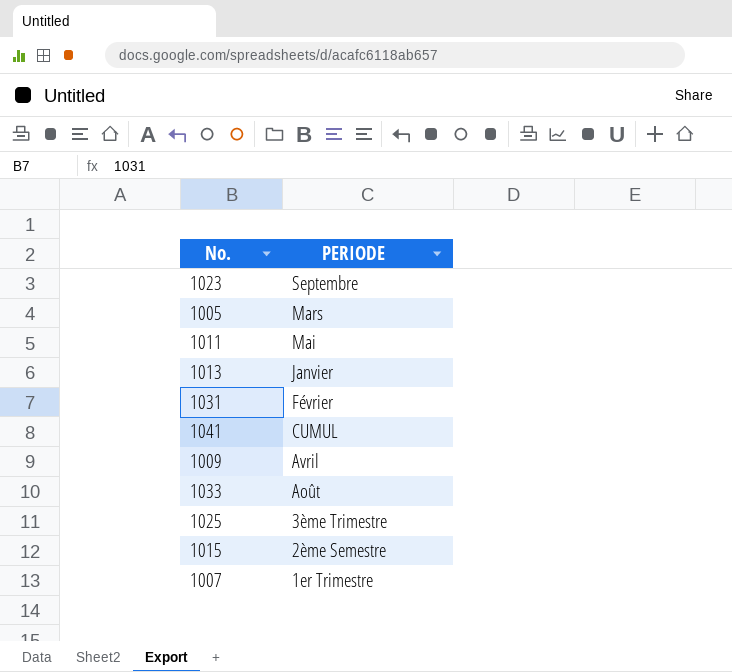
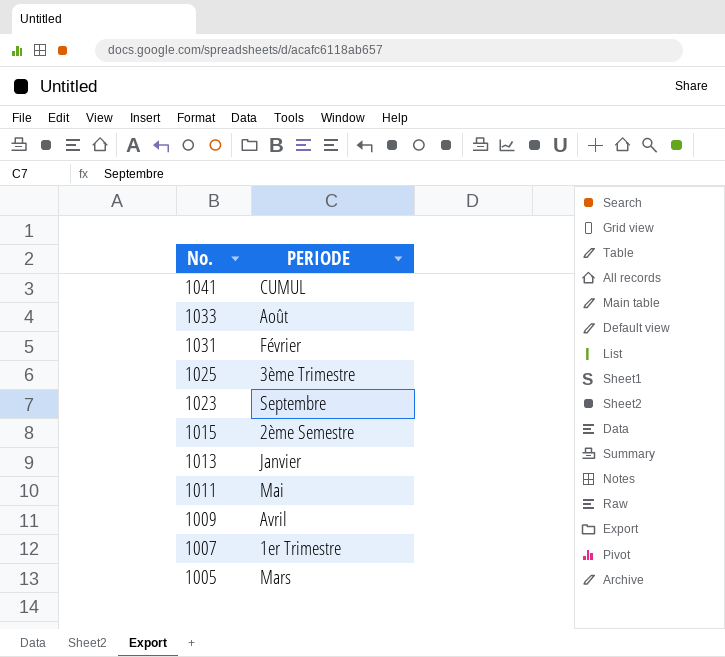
row order: PERIODE descending -> No. descending

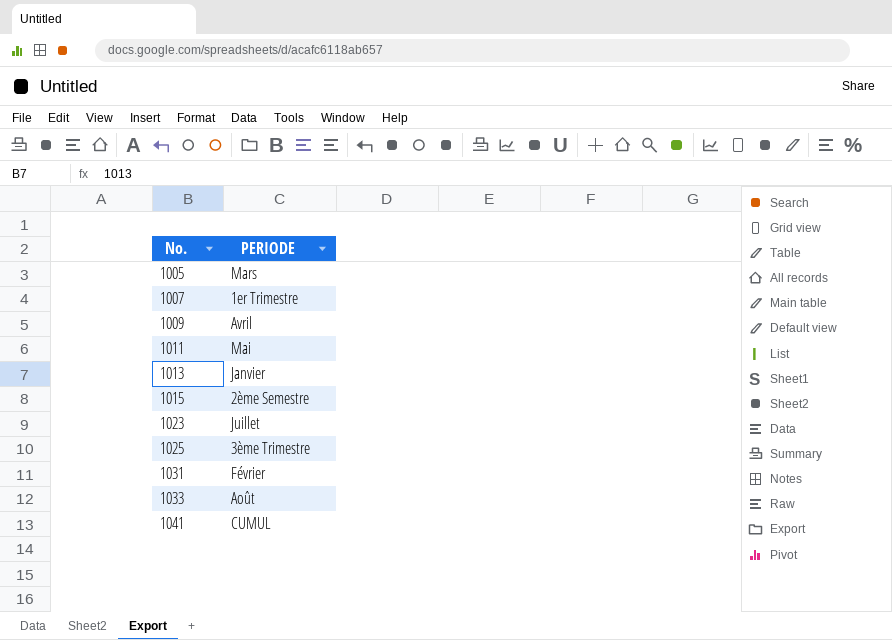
row order: No. descending -> No. ascending
1023 | PERIODE: Septembre -> Juillet

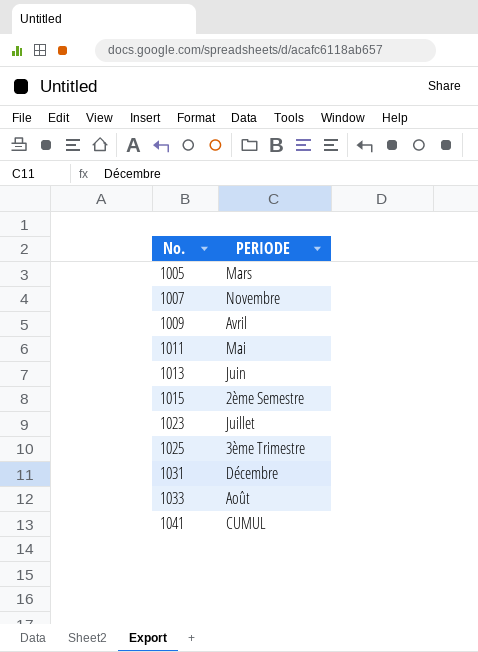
1007 | PERIODE: 1er Trimestre -> Novembre
1013 | PERIODE: Janvier -> Juin
1031 | PERIODE: Février -> Décembre

